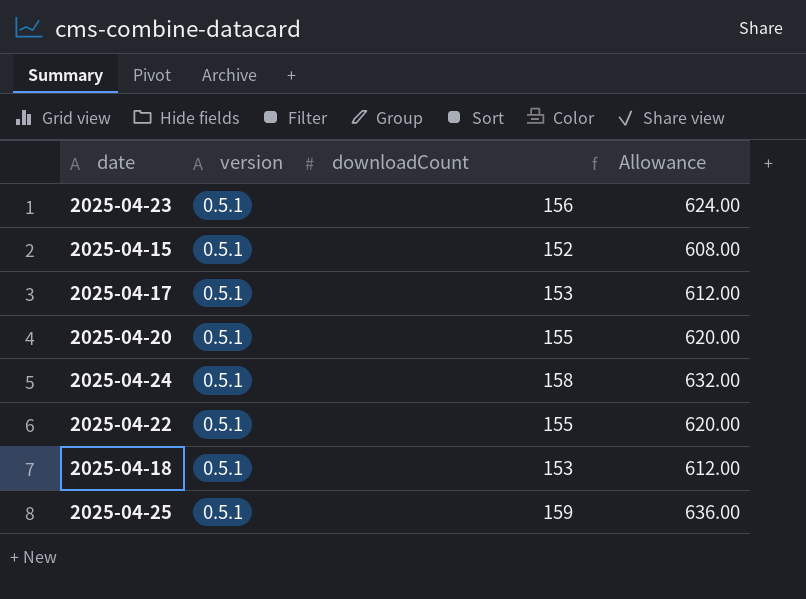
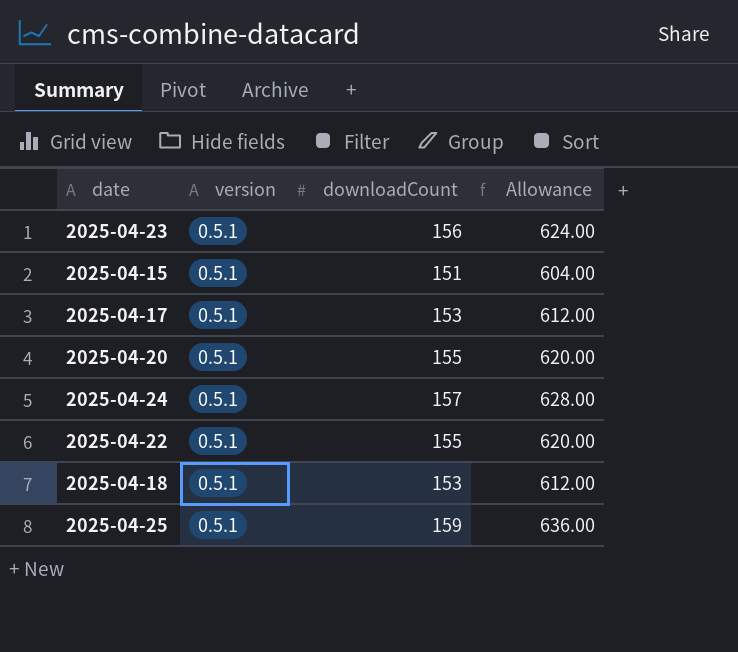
2025-04-15 | downloadCount: 152 -> 151
2025-04-15 | Allowance: 608.00 -> 604.00
2025-04-24 | downloadCount: 158 -> 157
2025-04-24 | Allowance: 632.00 -> 628.00

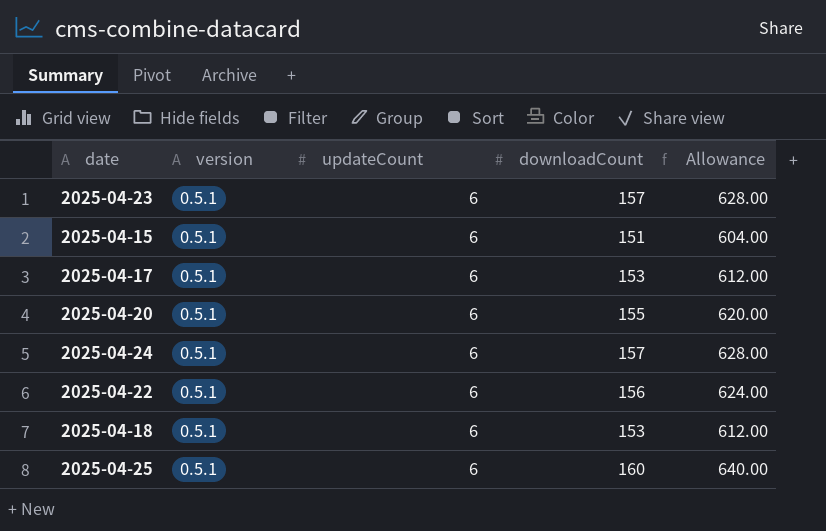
column updateCount | position: none -> 3
2025-04-23 | downloadCount: 156 -> 157
2025-04-23 | Allowance: 624.00 -> 628.00
2025-04-22 | downloadCount: 155 -> 156
2025-04-22 | Allowance: 620.00 -> 624.00
2025-04-25 | downloadCount: 159 -> 160
2025-04-25 | Allowance: 636.00 -> 640.00

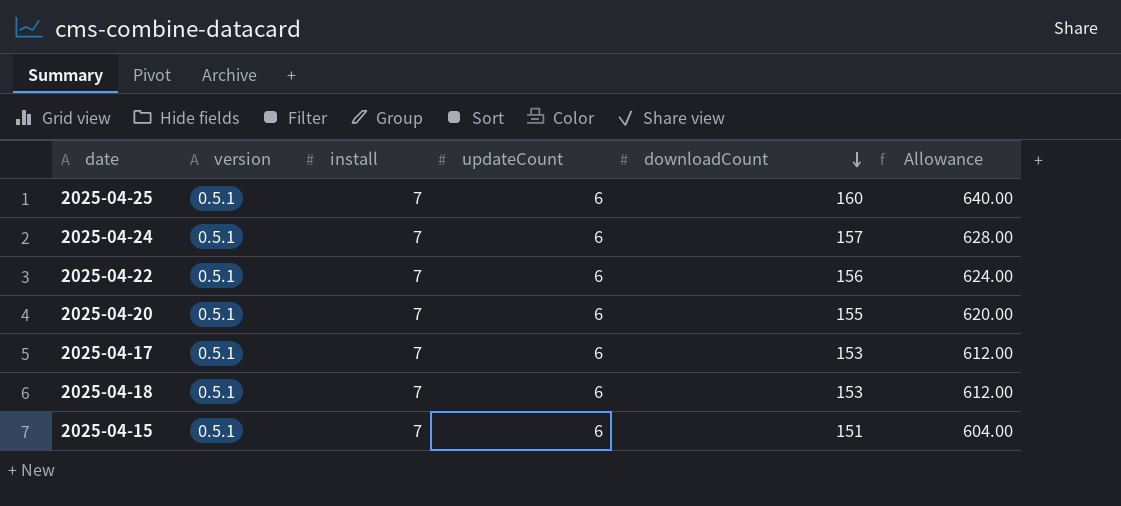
row order: none -> downloadCount descending
column install | position: none -> 3
row 2025-04-23: 0.5.1 | 6 | 157 | 628.00 -> none

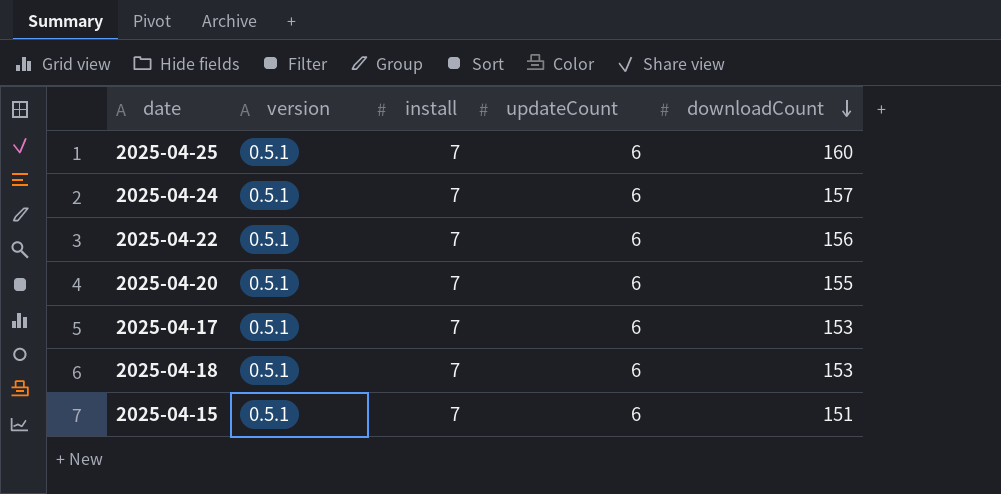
column Allowance | formula: [downloadCount] * 4 -> none

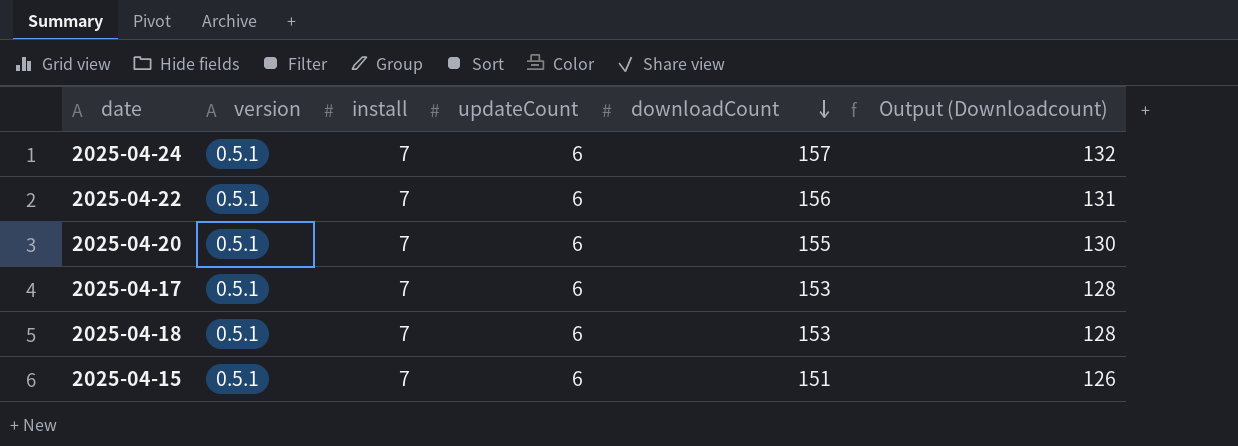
column Output (Downloadcount) | formula: none -> [downloadCount] - 25
row 2025-04-25: 0.5.1 | 7 | 6 | 160 -> none

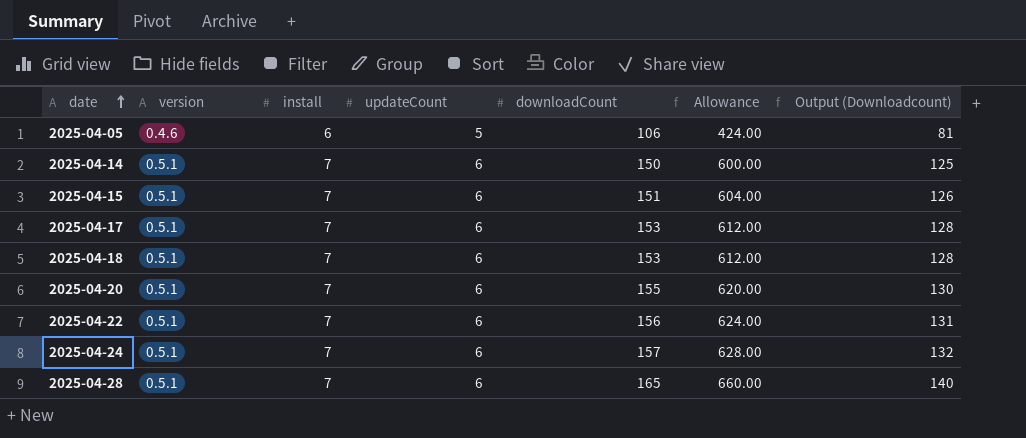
row order: downloadCount descending -> date ascending
column Allowance | formula: none -> [downloadCount] * 4
row 2025-04-05: none -> 0.4.6 | 6 | 5 | 106 | 424.00 | 81
row 2025-04-14: none -> 0.5.1 | 7 | 6 | 150 | 600.00 | 125
row 2025-04-28: none -> 0.5.1 | 7 | 6 | 165 | 660.00 | 140

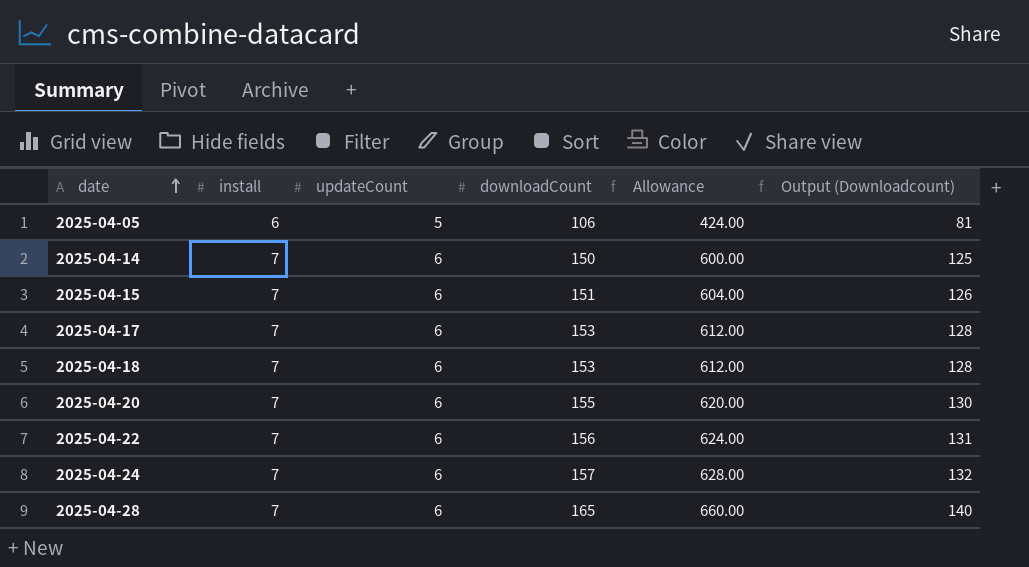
column version | position: 2 -> none

